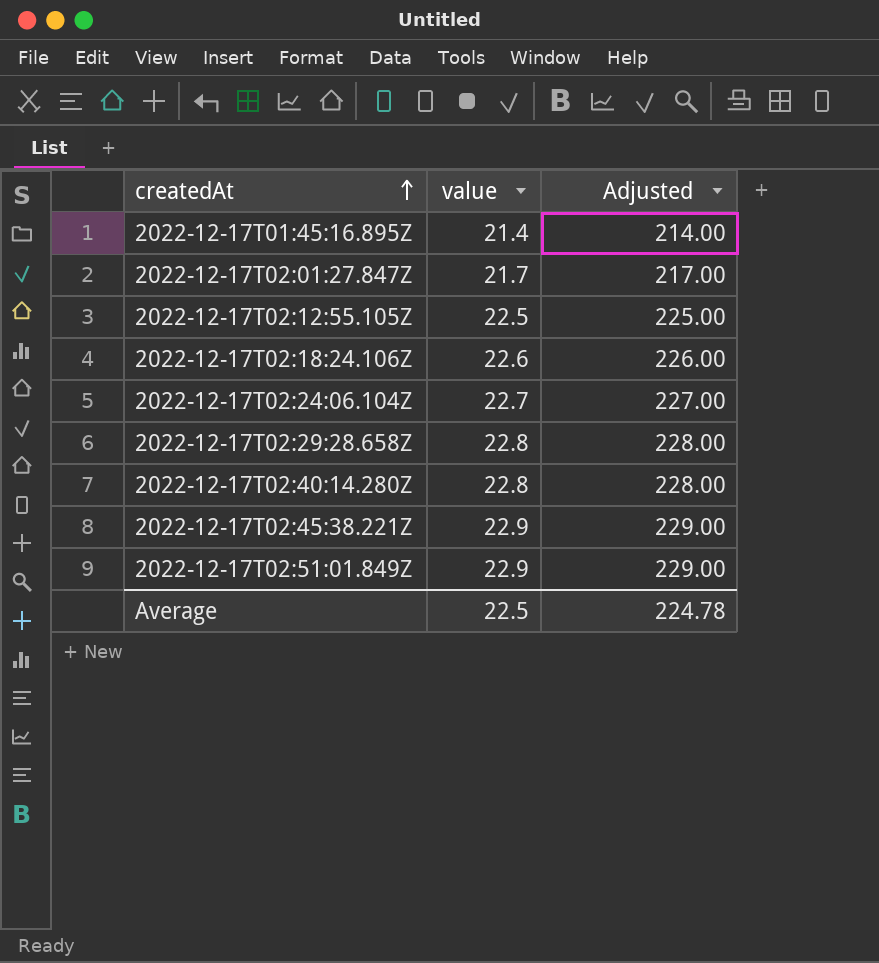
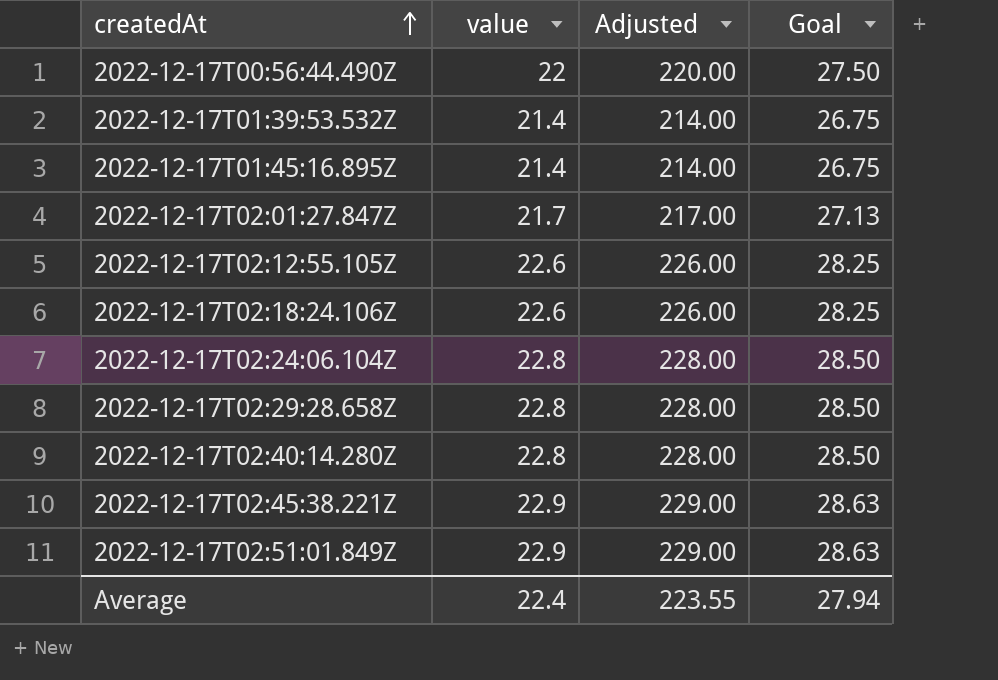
column Goal | formula: none -> [value] * 1.25
row 2022-12-17T00:56:44.490Z: none -> 22 | 220.00 | 27.50
row 2022-12-17T01:39:53.532Z: none -> 21.4 | 214.00 | 26.75
2022-12-17T02:12:55.105Z | value: 22.5 -> 22.6
2022-12-17T02:12:55.105Z | Adjusted: 225.00 -> 226.00
2022-12-17T02:24:06.104Z | value: 22.7 -> 22.8
2022-12-17T02:24:06.104Z | Adjusted: 227.00 -> 228.00
Average | value: 22.5 -> 22.4
Average | Adjusted: 224.78 -> 223.55

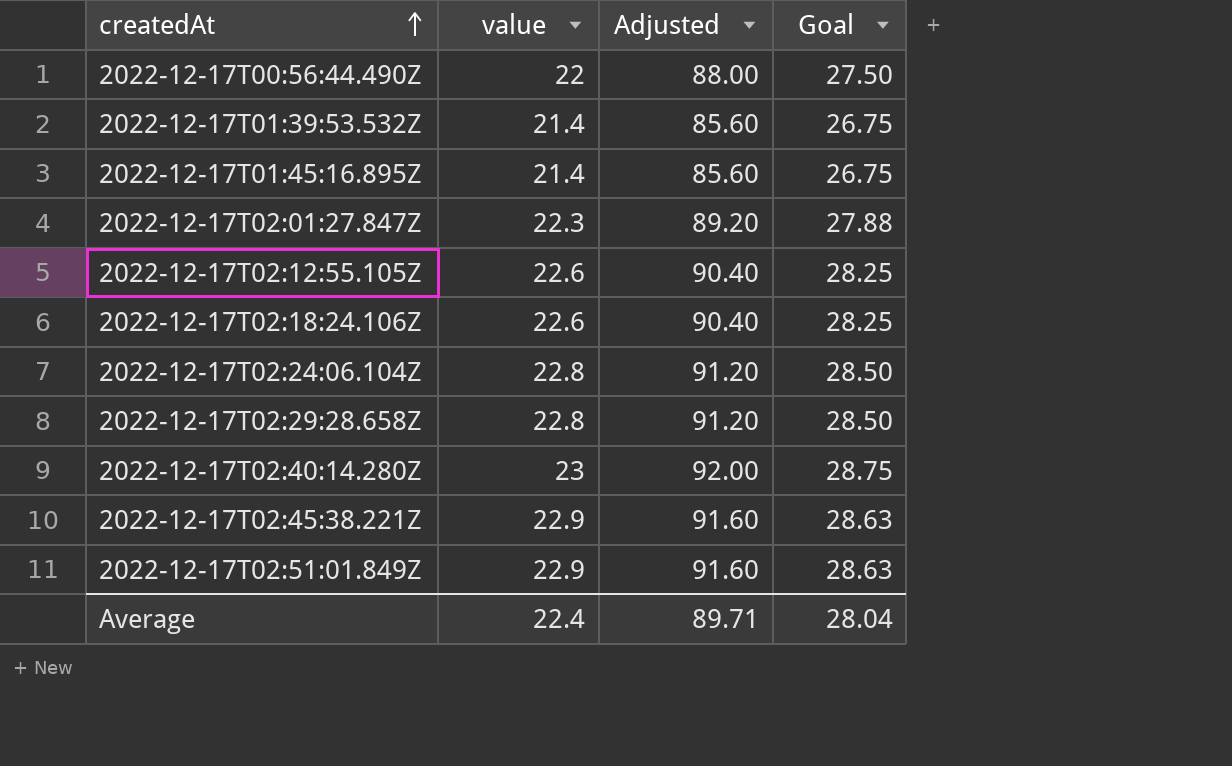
column Adjusted | formula: [value] * 10 -> [value] * 4
2022-12-17T02:01:27.847Z | value: 21.7 -> 22.3
2022-12-17T02:01:27.847Z | Goal: 27.13 -> 27.88
2022-12-17T02:40:14.280Z | value: 22.8 -> 23
2022-12-17T02:40:14.280Z | Goal: 28.50 -> 28.75
Average | Adjusted: 223.55 -> 89.71
Average | Goal: 27.94 -> 28.04

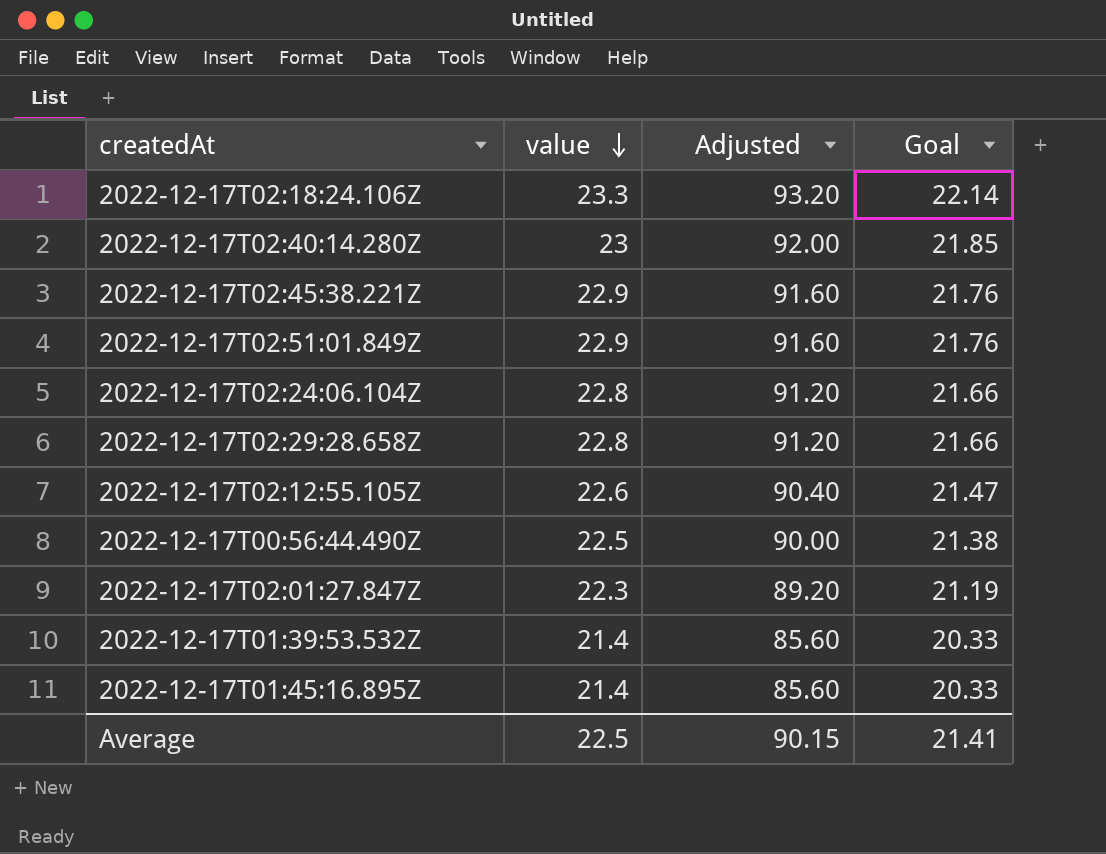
row order: createdAt ascending -> value descending
column Goal | formula: [value] * 1.25 -> [value] * 0.95
2022-12-17T02:18:24.106Z | value: 22.6 -> 23.3
2022-12-17T02:18:24.106Z | Adjusted: 90.40 -> 93.20
2022-12-17T00:56:44.490Z | value: 22 -> 22.5
2022-12-17T00:56:44.490Z | Adjusted: 88.00 -> 90.00
Average | value: 22.4 -> 22.5
Average | Adjusted: 89.71 -> 90.15
Average | Goal: 28.04 -> 21.41

